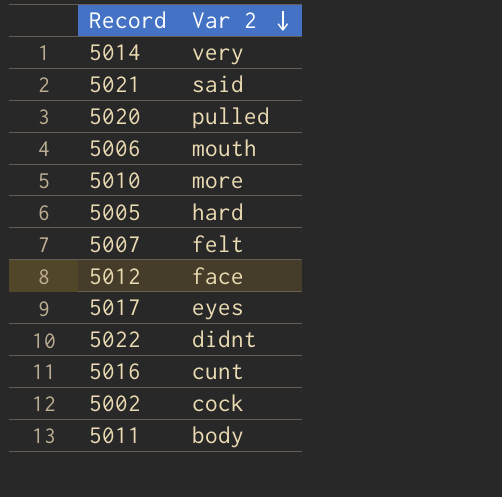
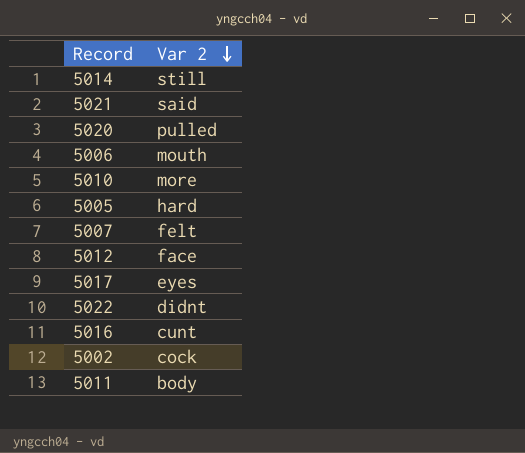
5014 | Var 2: very -> still

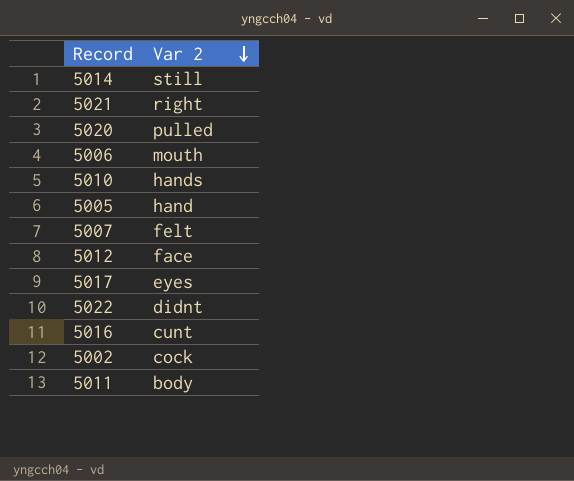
5021 | Var 2: said -> right
5010 | Var 2: more -> hands
5005 | Var 2: hard -> hand

